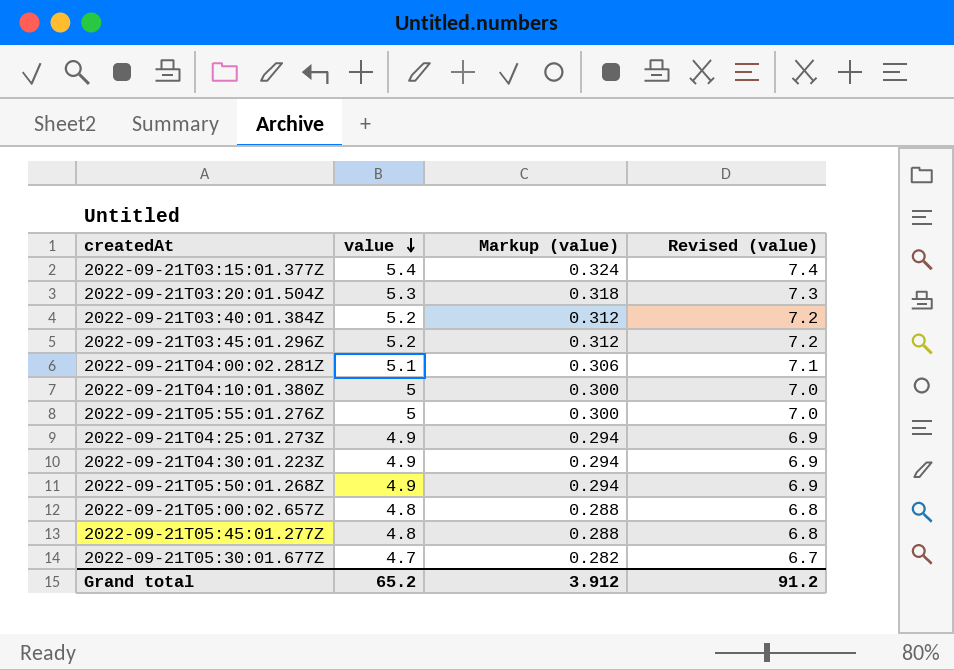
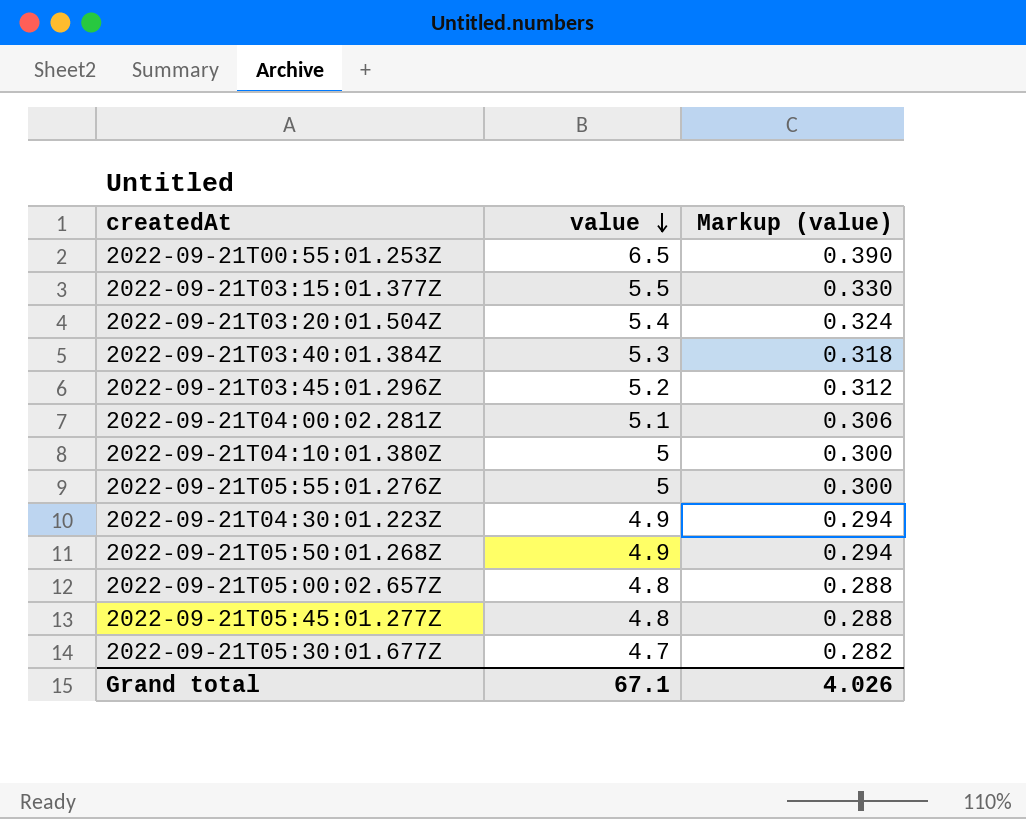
column Revised (value) | formula: [value] + 2 -> none
row 2022-09-21T04:25:01.273Z: 4.9 | 0.294 | 6.9 -> none
row 2022-09-21T00:55:01.253Z: none -> 6.5 | 0.390
2022-09-21T03:15:01.377Z | value: 5.4 -> 5.5
2022-09-21T03:15:01.377Z | Markup (value): 0.324 -> 0.330
2022-09-21T03:20:01.504Z | value: 5.3 -> 5.4
2022-09-21T03:20:01.504Z | Markup (value): 0.318 -> 0.324
2022-09-21T03:40:01.384Z | value: 5.2 -> 5.3
2022-09-21T03:40:01.384Z | Markup (value): 0.312 -> 0.318
Grand total | value: 65.2 -> 67.1
Grand total | Markup (value): 3.912 -> 4.026

